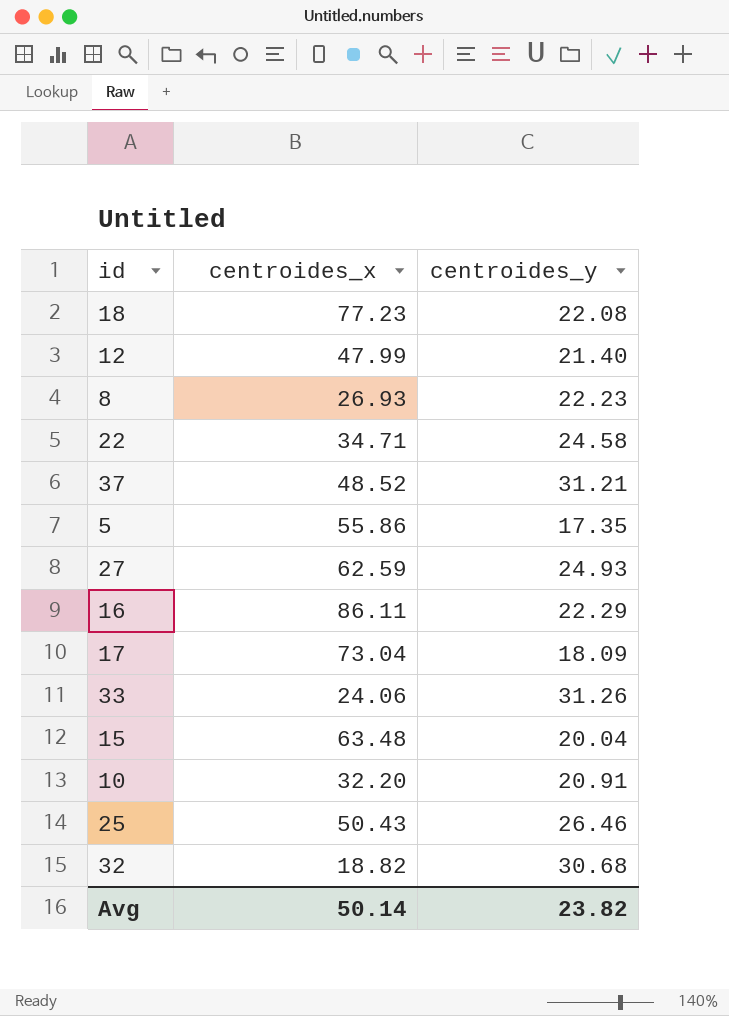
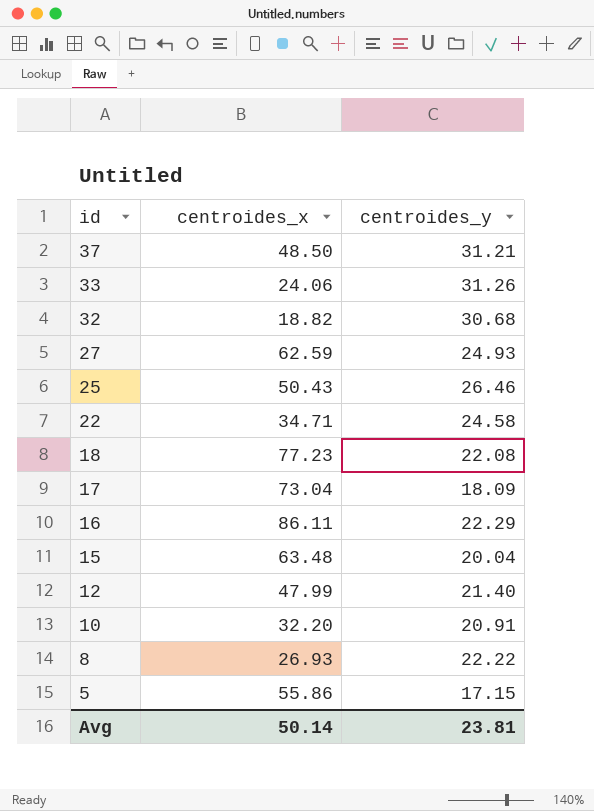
row order: none -> id descending
37 | centroides_x: 48.52 -> 48.50
8 | centroides_y: 22.23 -> 22.22
5 | centroides_y: 17.35 -> 17.15
Avg | centroides_y: 23.82 -> 23.81

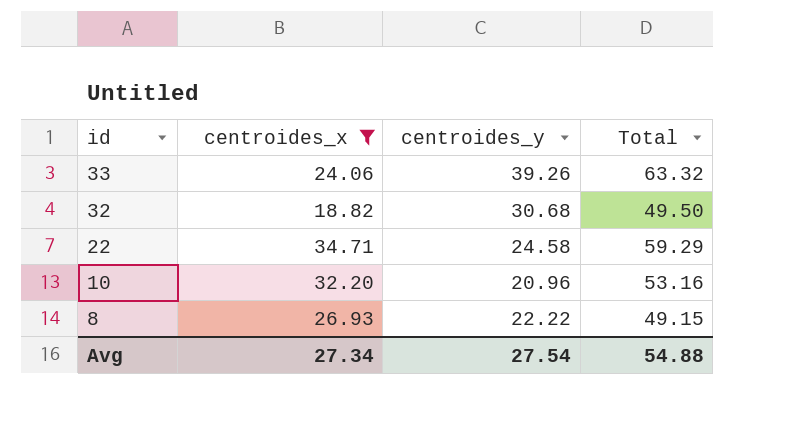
filter: none -> centroides_x <= 34.71
column Total | formula: none -> [centroides_x] + [centroides_y]
33 | centroides_y: 31.26 -> 39.26
10 | centroides_y: 20.91 -> 20.96
Avg | centroides_x: 50.14 -> 27.34
Avg | centroides_y: 23.81 -> 27.54

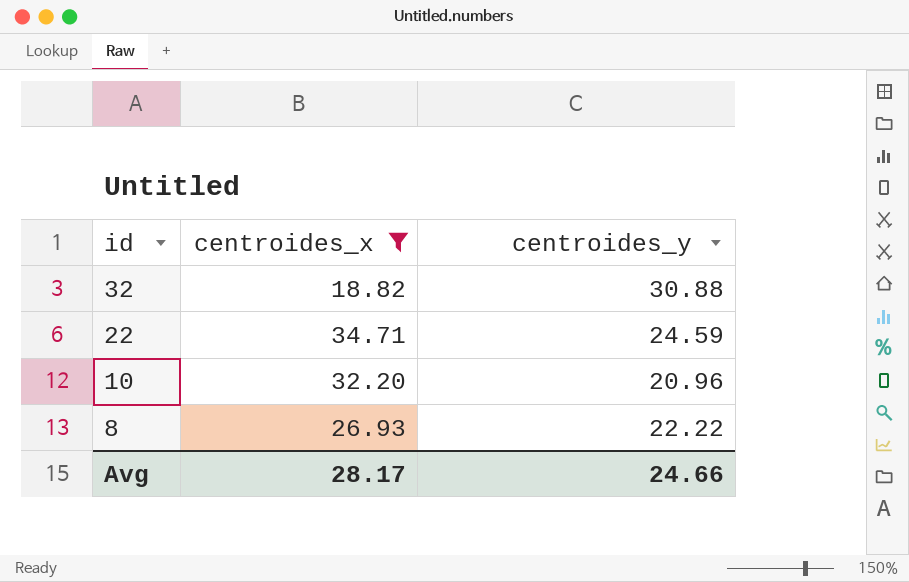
column Total | formula: [centroides_x] + [centroides_y] -> none
row 33: 24.06 | 39.26 | 63.32 -> none
32 | centroides_y: 30.68 -> 30.88
22 | centroides_y: 24.58 -> 24.59
Avg | centroides_x: 27.34 -> 28.17
Avg | centroides_y: 27.54 -> 24.66

